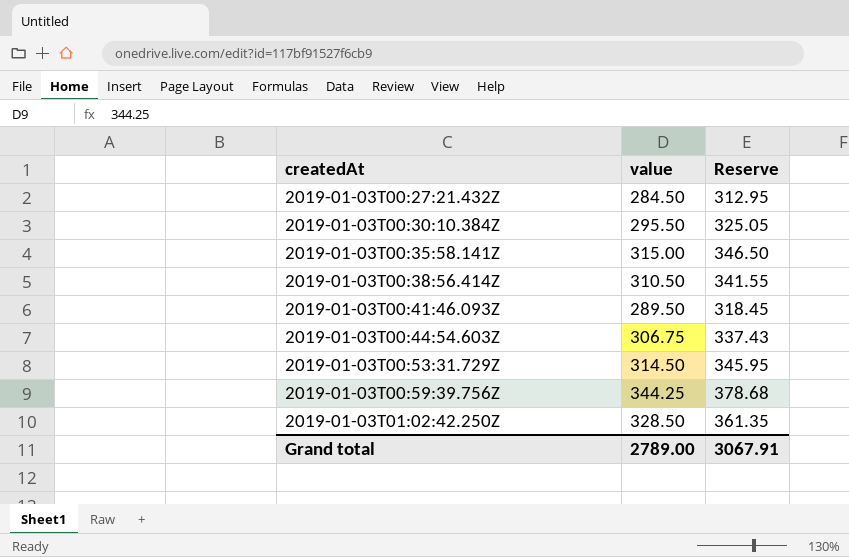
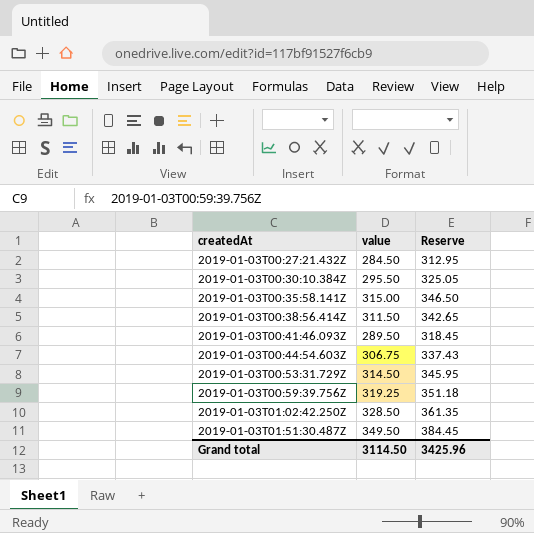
2019-01-03T00:38:56.414Z | value: 310.50 -> 311.50
2019-01-03T00:38:56.414Z | Reserve: 341.55 -> 342.65
2019-01-03T00:59:39.756Z | value: 344.25 -> 319.25
2019-01-03T00:59:39.756Z | Reserve: 378.68 -> 351.18
row 2019-01-03T01:51:30.487Z: none -> 349.50 | 384.45
Grand total | value: 2789.00 -> 3114.50
Grand total | Reserve: 3067.91 -> 3425.96

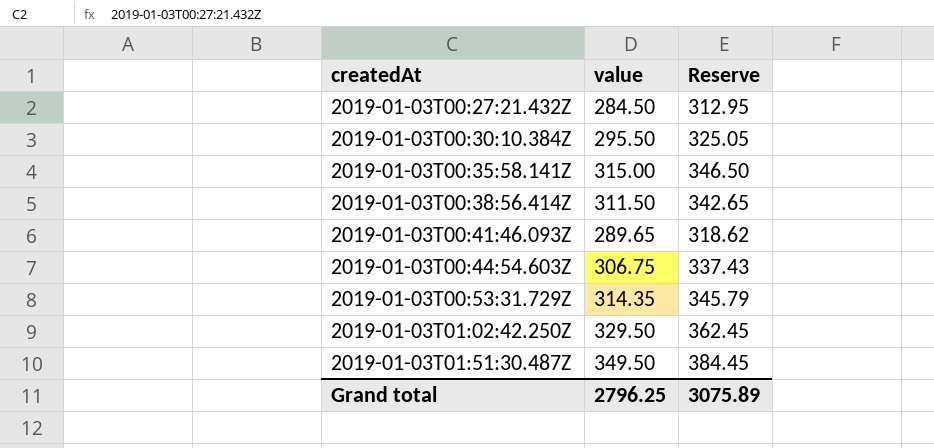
row 2019-01-03T00:59:39.756Z: 319.25 | 351.18 -> none
2019-01-03T00:41:46.093Z | value: 289.50 -> 289.65
2019-01-03T00:41:46.093Z | Reserve: 318.45 -> 318.62
2019-01-03T00:53:31.729Z | value: 314.50 -> 314.35
2019-01-03T00:53:31.729Z | Reserve: 345.95 -> 345.79
2019-01-03T01:02:42.250Z | value: 328.50 -> 329.50
2019-01-03T01:02:42.250Z | Reserve: 361.35 -> 362.45
Grand total | value: 3114.50 -> 2796.25
Grand total | Reserve: 3425.96 -> 3075.89

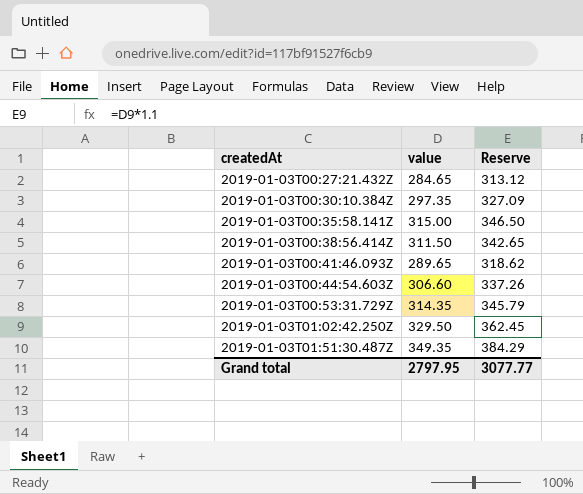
2019-01-03T00:27:21.432Z | value: 284.50 -> 284.65
2019-01-03T00:27:21.432Z | Reserve: 312.95 -> 313.12
2019-01-03T00:30:10.384Z | value: 295.50 -> 297.35
2019-01-03T00:30:10.384Z | Reserve: 325.05 -> 327.09
2019-01-03T00:44:54.603Z | value: 306.75 -> 306.60
2019-01-03T00:44:54.603Z | Reserve: 337.43 -> 337.26
2019-01-03T01:51:30.487Z | value: 349.50 -> 349.35
2019-01-03T01:51:30.487Z | Reserve: 384.45 -> 384.29
Grand total | value: 2796.25 -> 2797.95
Grand total | Reserve: 3075.89 -> 3077.77

